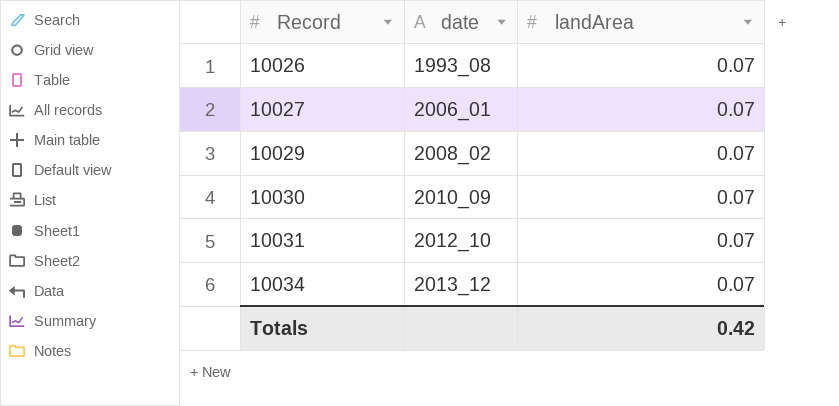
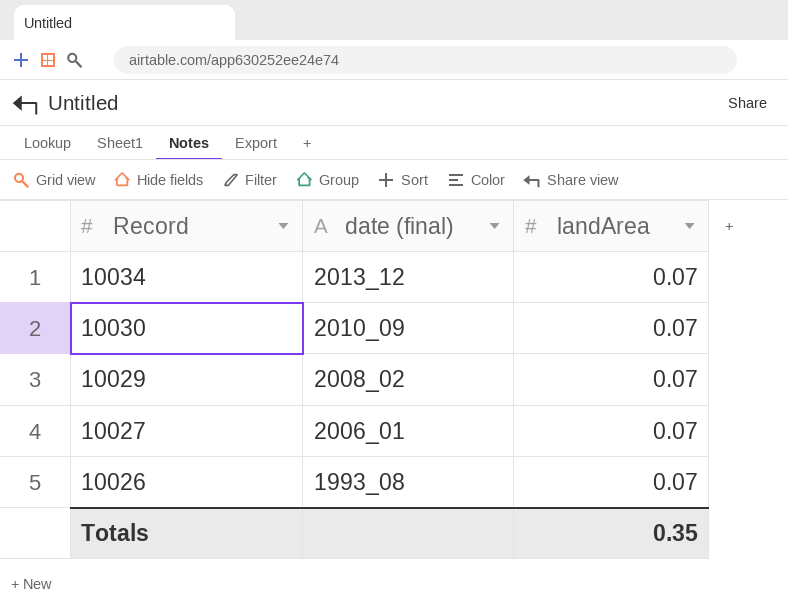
row order: Record ascending -> Record descending
column name: date -> date (final)
row 10031: 2012_10 | 0.07 -> none
Totals | landArea: 0.42 -> 0.35

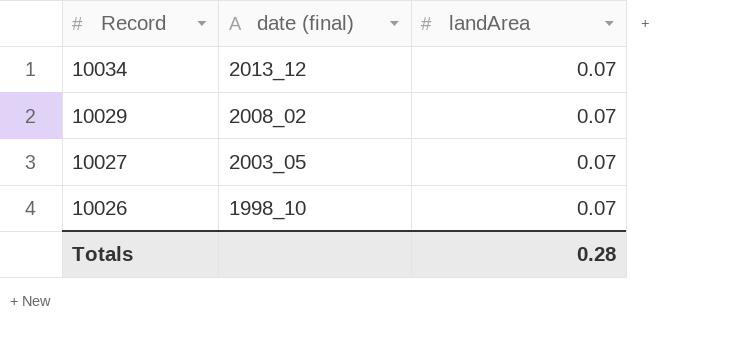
row 10030: 2010_09 | 0.07 -> none
10027 | date (final): 2006_01 -> 2003_05
10026 | date (final): 1993_08 -> 1998_10
Totals | landArea: 0.35 -> 0.28

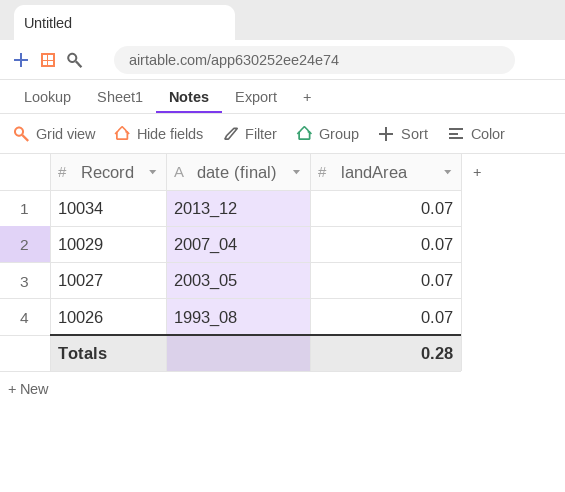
10029 | date (final): 2008_02 -> 2007_04
10026 | date (final): 1998_10 -> 1993_08

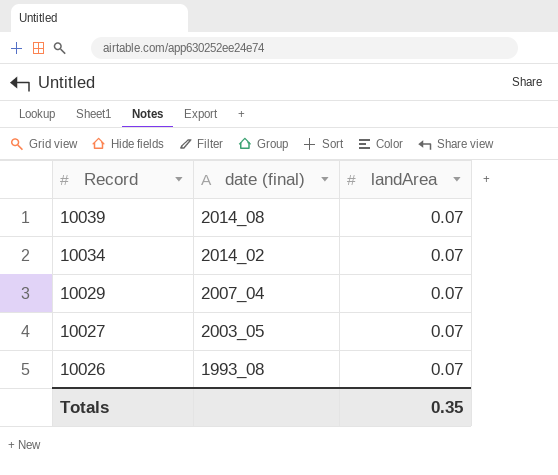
row 10039: none -> 2014_08 | 0.07
10034 | date (final): 2013_12 -> 2014_02
Totals | landArea: 0.28 -> 0.35

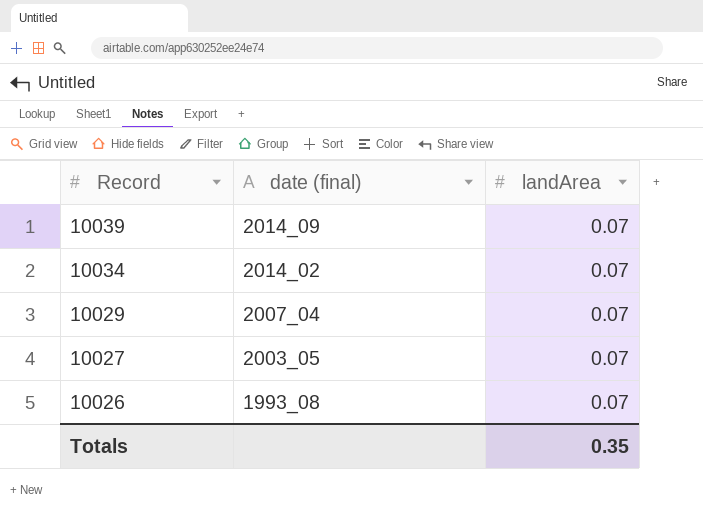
10039 | date (final): 2014_08 -> 2014_09

